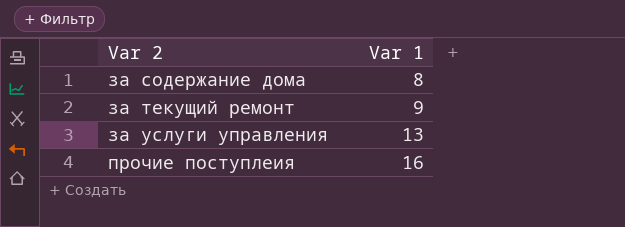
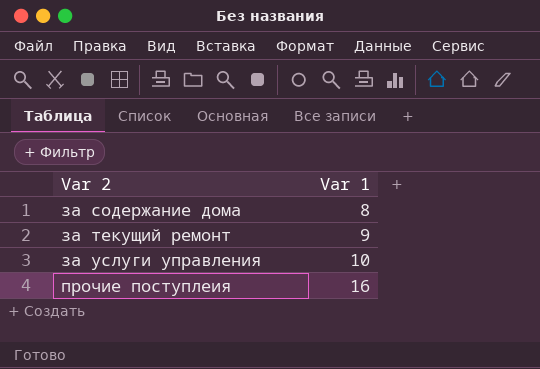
за услуги управления | Var 1: 13 -> 10

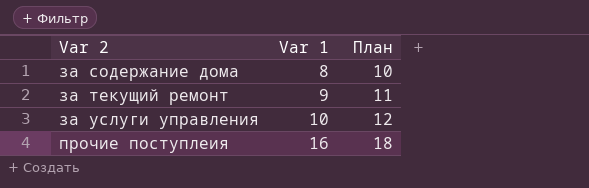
column План | formula: none -> [Var 1] + 2

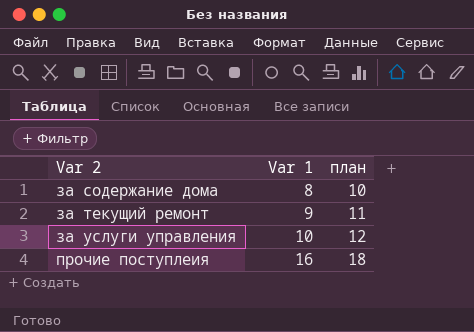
column name: План -> план

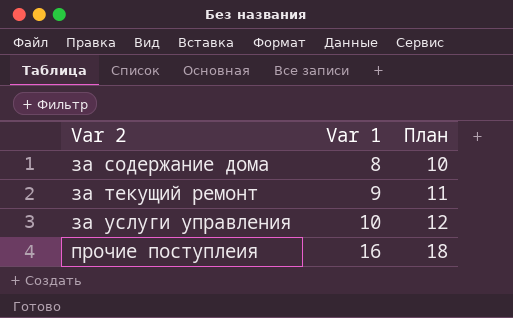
column name: план -> План

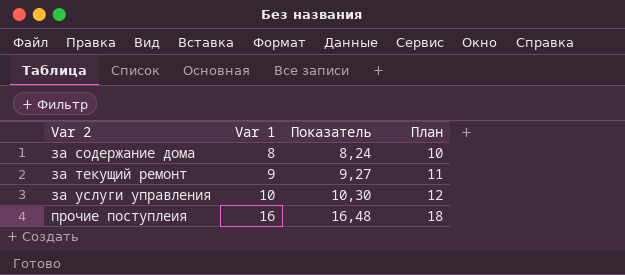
column Показатель | formula: none -> [Var 1] * 1,03

